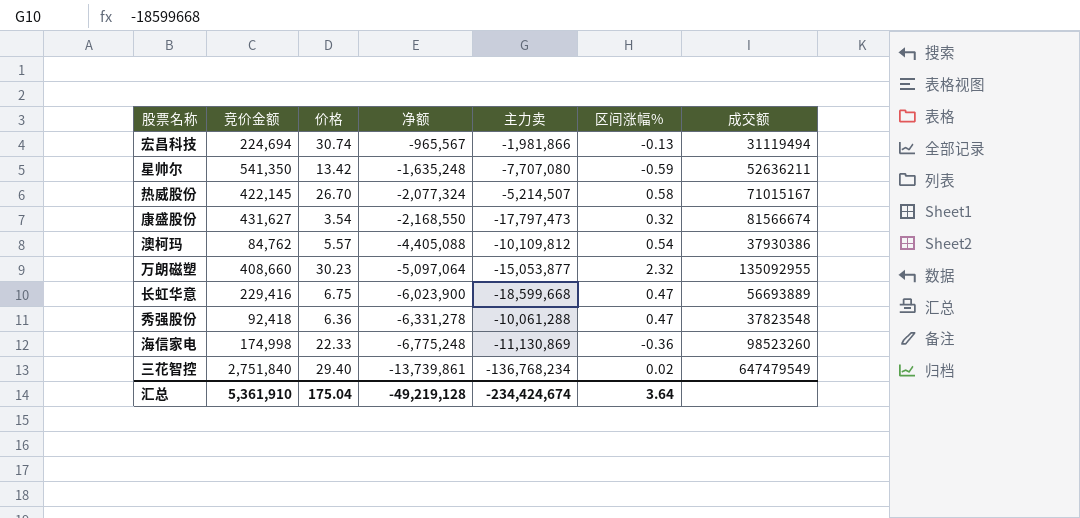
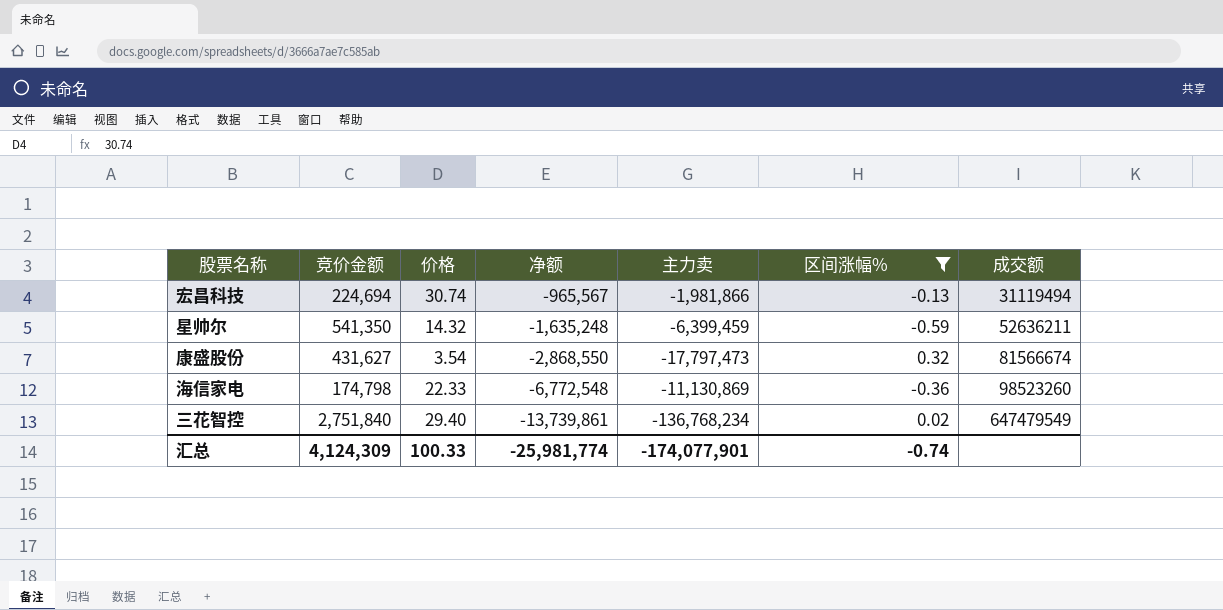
filter: none -> 区间涨幅% <= 0.32
星帅尔 | 价格: 13.42 -> 14.32
星帅尔 | 主力卖: -7,707,080 -> -6,399,459
康盛股份 | 净额: -2,168,550 -> -2,868,550
海信家电 | 竞价金额: 174,998 -> 174,798
海信家电 | 净额: -6,775,248 -> -6,772,548
汇总 | 竞价金额: 5,361,910 -> 4,124,309
汇总 | 价格: 175.04 -> 100.33
汇总 | 净额: -49,219,128 -> -25,981,774
汇总 | 主力卖: -234,424,674 -> -174,077,901
汇总 | 区间涨幅%: 3.64 -> -0.74

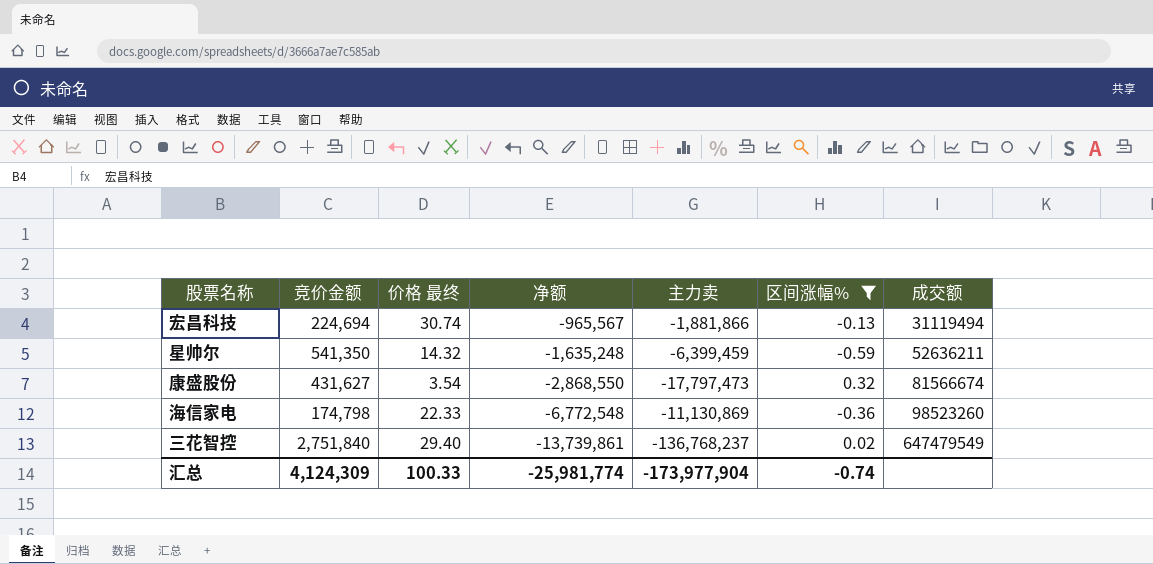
column name: 价格 -> 价格 最终
宏昌科技 | 主力卖: -1,981,866 -> -1,881,866
三花智控 | 主力卖: -136,768,234 -> -136,768,237
汇总 | 主力卖: -174,077,901 -> -173,977,904

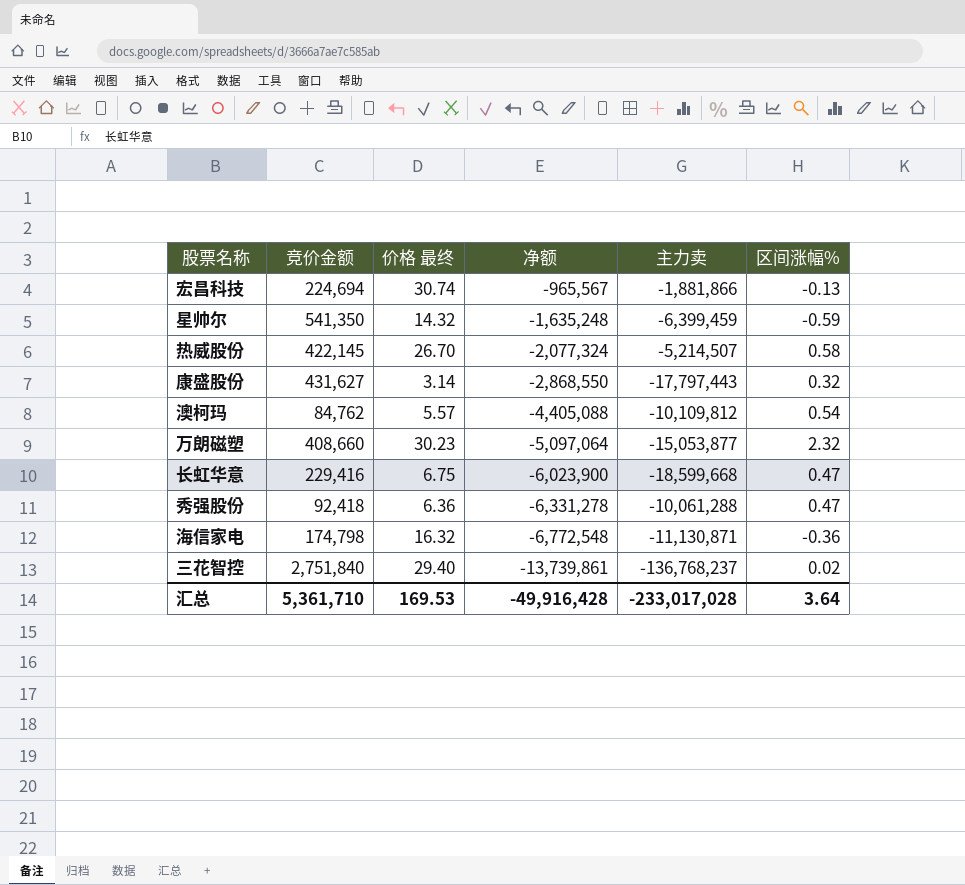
filter: 区间涨幅% <= 0.32 -> none
column 成交额 | position: 7 -> none
康盛股份 | 价格 最终: 3.54 -> 3.14
康盛股份 | 主力卖: -17,797,473 -> -17,797,443
海信家电 | 价格 最终: 22.33 -> 16.32
海信家电 | 主力卖: -11,130,869 -> -11,130,871
汇总 | 竞价金额: 4,124,309 -> 5,361,710
汇总 | 价格 最终: 100.33 -> 169.53
汇总 | 净额: -25,981,774 -> -49,916,428
汇总 | 主力卖: -173,977,904 -> -233,017,028
汇总 | 区间涨幅%: -0.74 -> 3.64

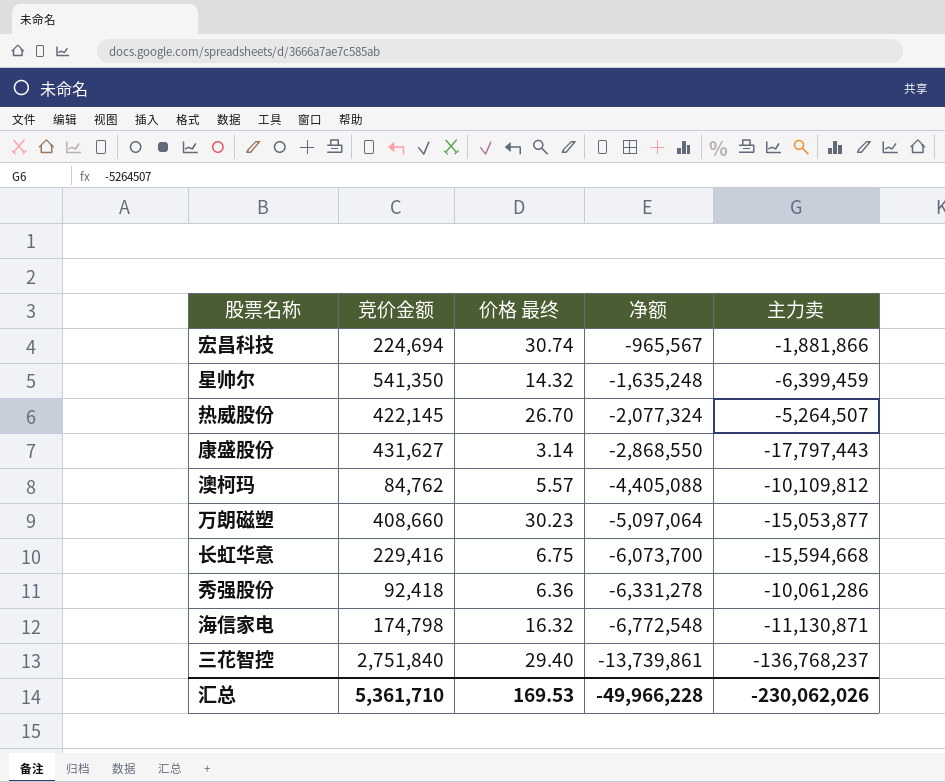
column 区间涨幅% | position: 6 -> none
热威股份 | 主力卖: -5,214,507 -> -5,264,507
长虹华意 | 净额: -6,023,900 -> -6,073,700
长虹华意 | 主力卖: -18,599,668 -> -15,594,668
秀强股份 | 主力卖: -10,061,288 -> -10,061,286
汇总 | 净额: -49,916,428 -> -49,966,228
汇总 | 主力卖: -233,017,028 -> -230,062,026

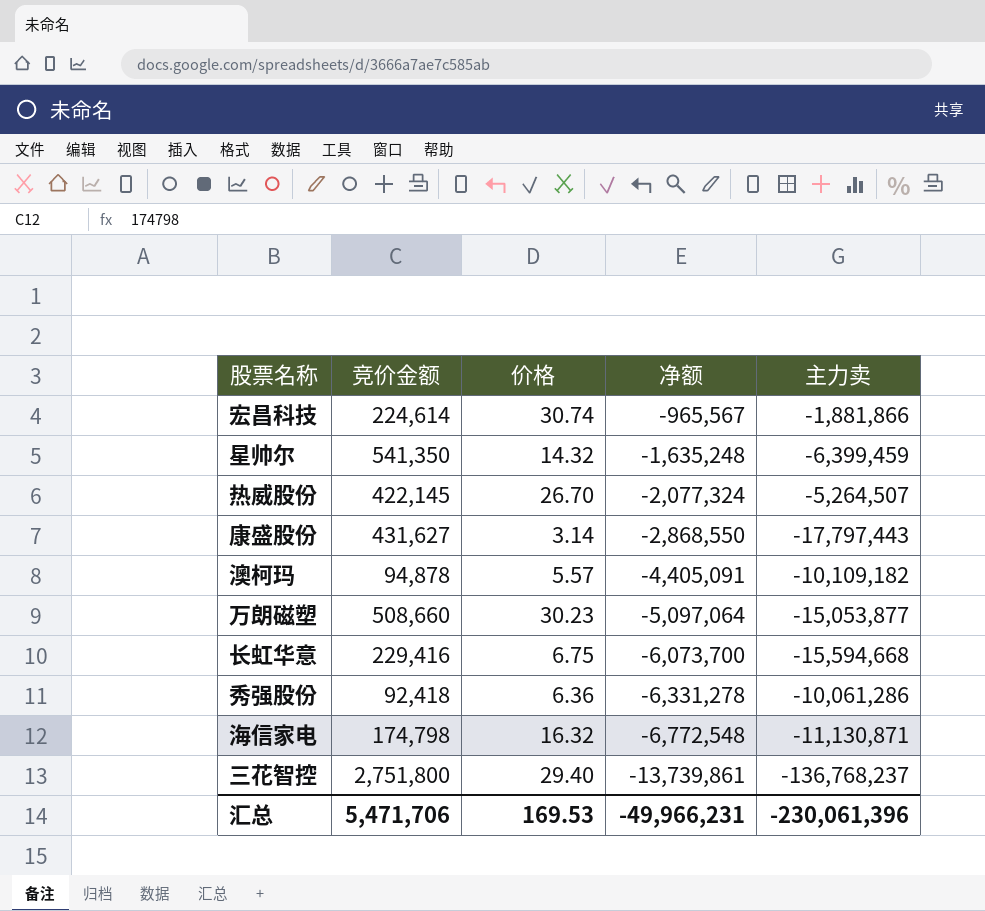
column name: 价格 最终 -> 价格
宏昌科技 | 竞价金额: 224,694 -> 224,614
澳柯玛 | 竞价金额: 84,762 -> 94,878
澳柯玛 | 净额: -4,405,088 -> -4,405,091
澳柯玛 | 主力卖: -10,109,812 -> -10,109,182
万朗磁塑 | 竞价金额: 408,660 -> 508,660
三花智控 | 竞价金额: 2,751,840 -> 2,751,800
汇总 | 竞价金额: 5,361,710 -> 5,471,706
汇总 | 净额: -49,966,228 -> -49,966,231
汇总 | 主力卖: -230,062,026 -> -230,061,396

